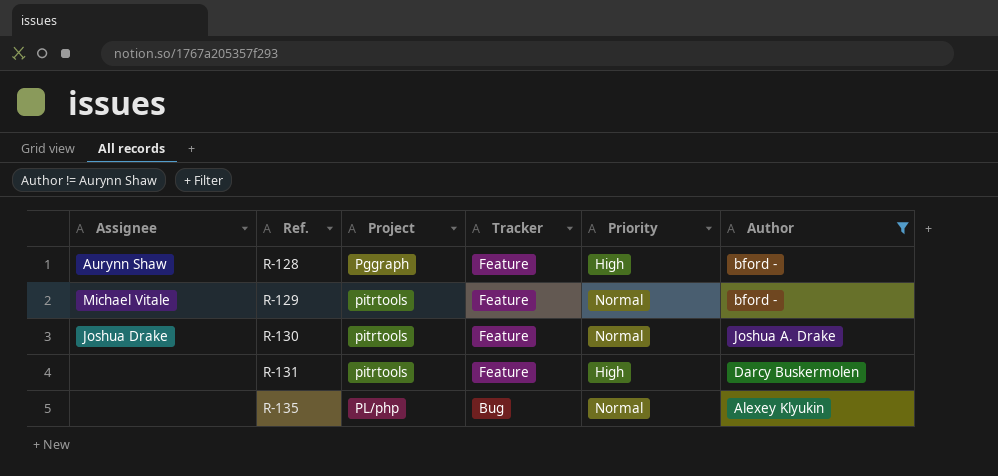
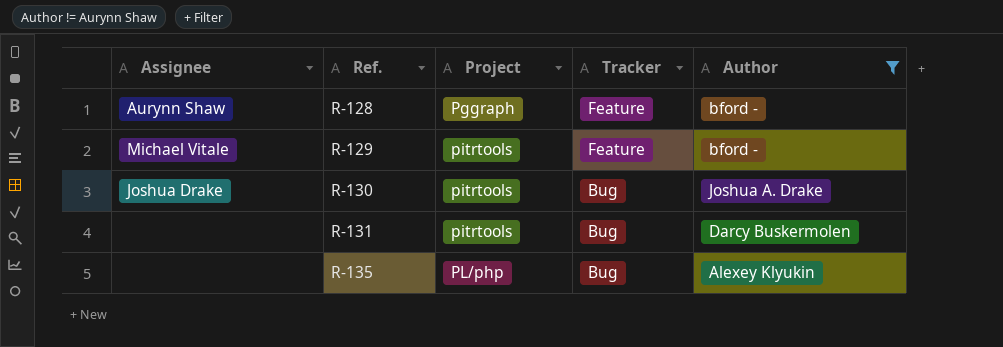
column Priority | position: 5 -> none
R-130 | Tracker: Feature -> Bug
R-131 | Tracker: Feature -> Bug

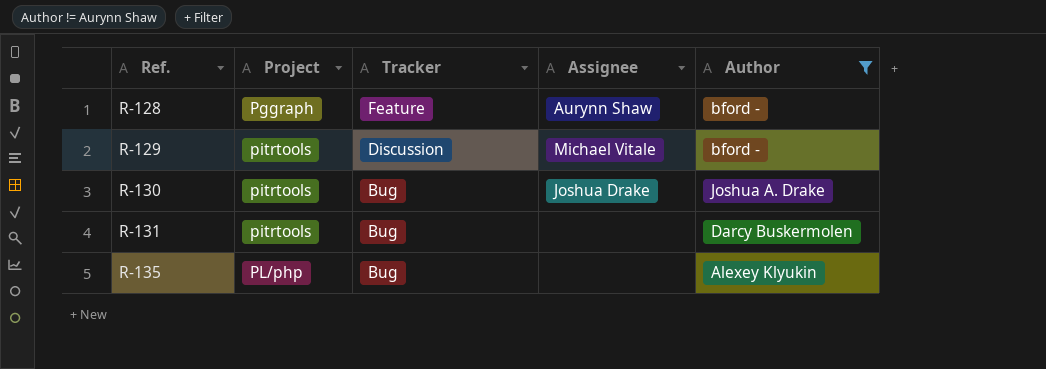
column Assignee | position: 1 -> 4
R-129 | Tracker: Feature -> Discussion

